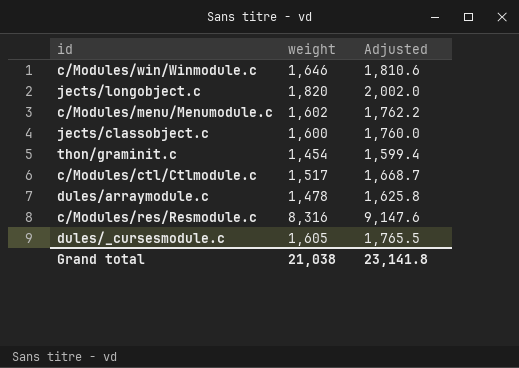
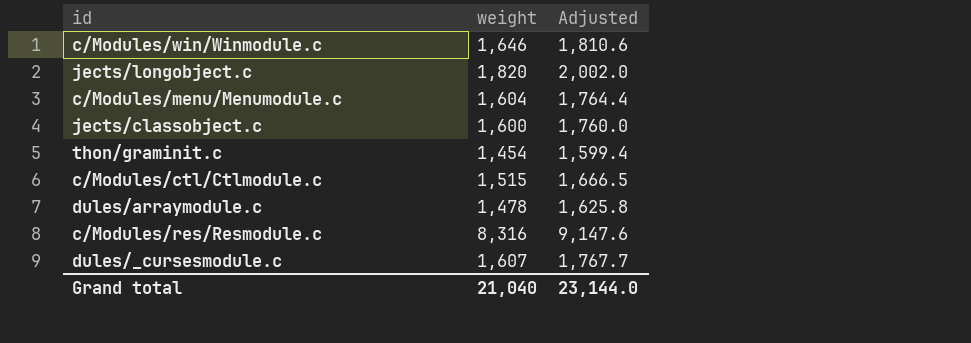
c/Modules/menu/Menumodule.c | weight: 1,602 -> 1,604
c/Modules/menu/Menumodule.c | Adjusted: 1,762.2 -> 1,764.4
c/Modules/ctl/Ctlmodule.c | weight: 1,517 -> 1,515
c/Modules/ctl/Ctlmodule.c | Adjusted: 1,668.7 -> 1,666.5
dules/_cursesmodule.c | weight: 1,605 -> 1,607
dules/_cursesmodule.c | Adjusted: 1,765.5 -> 1,767.7
Grand total | weight: 21,038 -> 21,040
Grand total | Adjusted: 23,141.8 -> 23,144.0

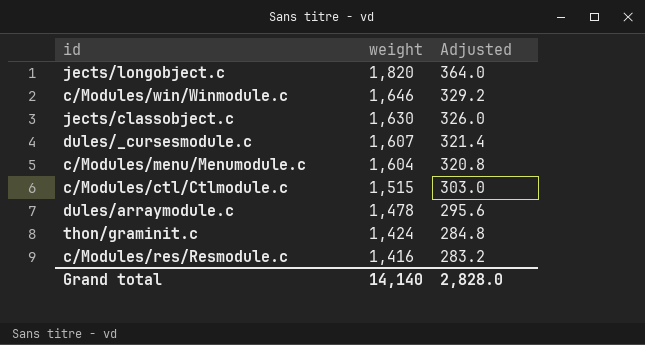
row order: none -> weight descending
column Adjusted | formula: [weight] * 1.1 -> [weight] * 0.2
jects/classobject.c | weight: 1,600 -> 1,630
thon/graminit.c | weight: 1,454 -> 1,424
c/Modules/res/Resmodule.c | weight: 8,316 -> 1,416
Grand total | weight: 21,040 -> 14,140
Grand total | Adjusted: 23,144.0 -> 2,828.0

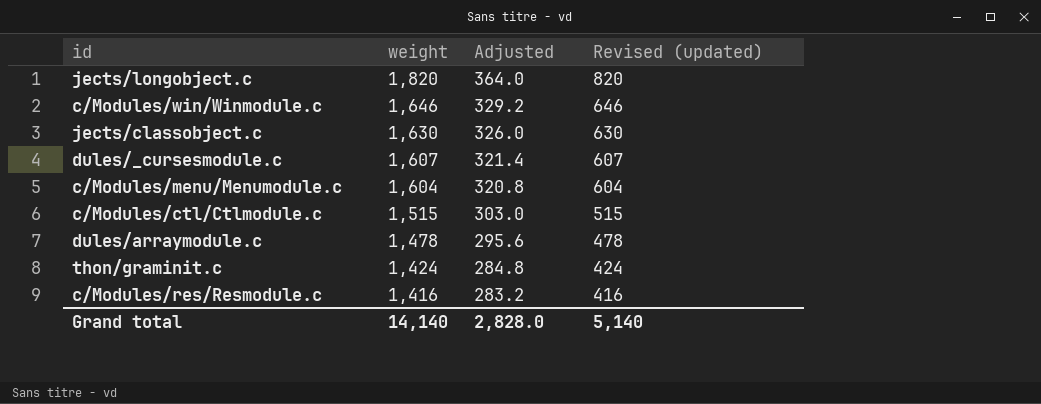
column Revised (updated) | formula: none -> [weight] - 1000

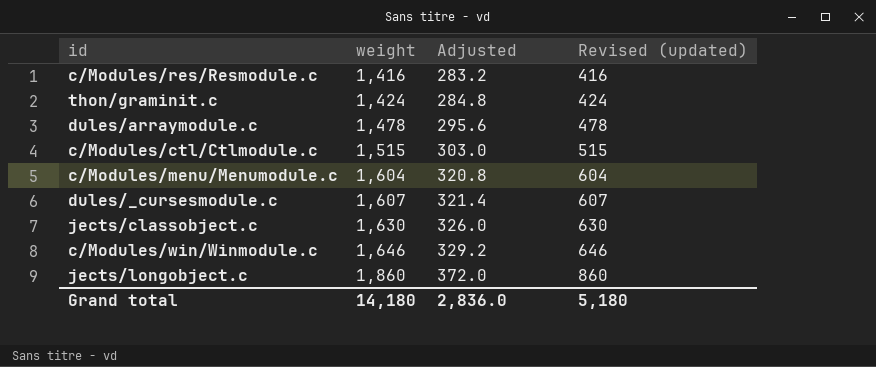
row order: weight descending -> weight ascending
jects/longobject.c | weight: 1,820 -> 1,860
jects/longobject.c | Adjusted: 364.0 -> 372.0
jects/longobject.c | Revised (updated): 820 -> 860
Grand total | weight: 14,140 -> 14,180
Grand total | Adjusted: 2,828.0 -> 2,836.0
Grand total | Revised (updated): 5,140 -> 5,180

